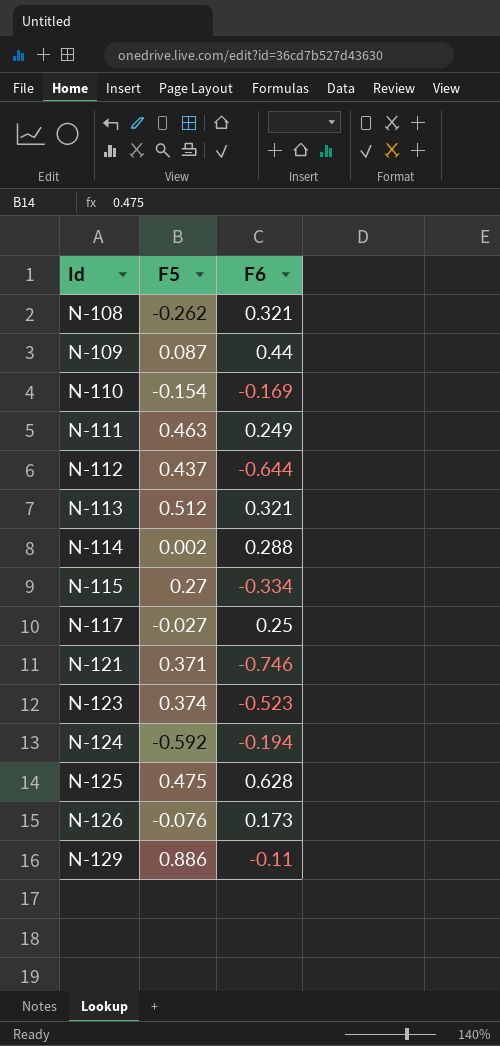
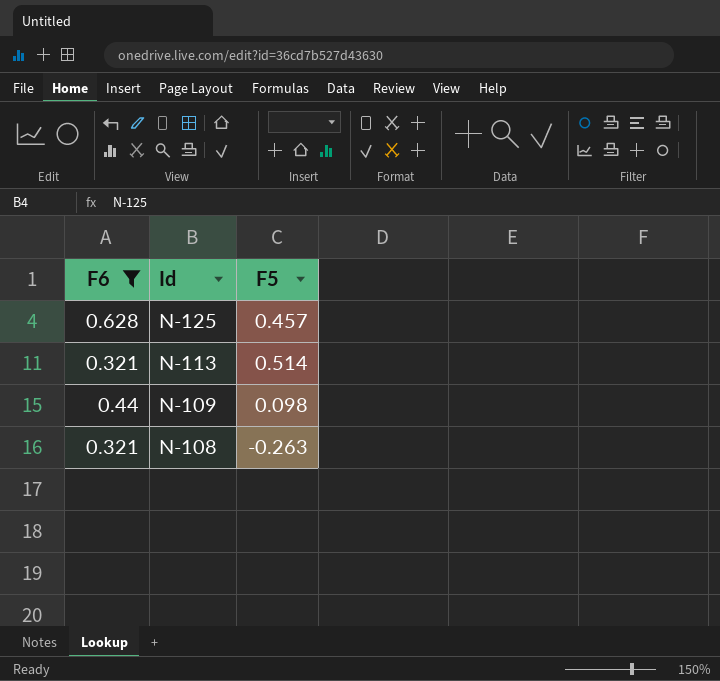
filter: none -> F6 >= 0.321
row order: Id ascending -> Id descending
column F6 | position: 3 -> 1
N-125 | F5: 0.475 -> 0.457
N-113 | F5: 0.512 -> 0.514
N-109 | F5: 0.087 -> 0.098
N-108 | F5: -0.262 -> -0.263

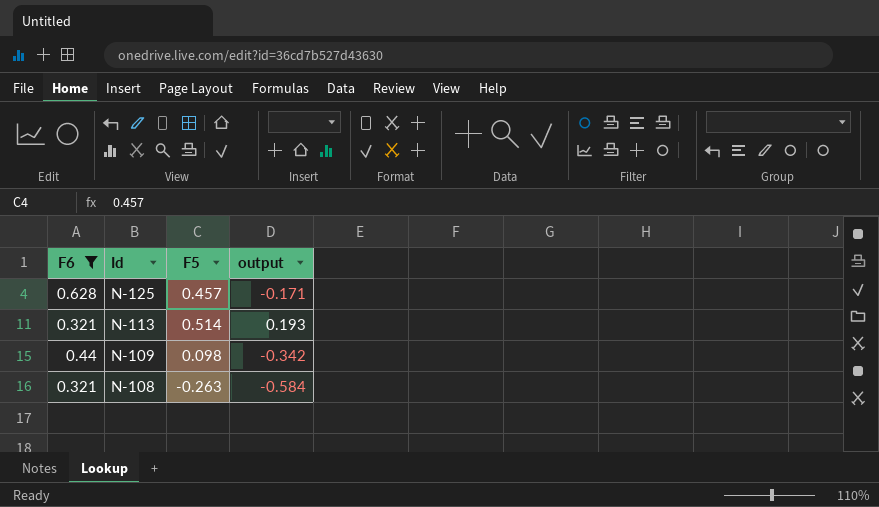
column output | formula: none -> [F5] - [F6]

